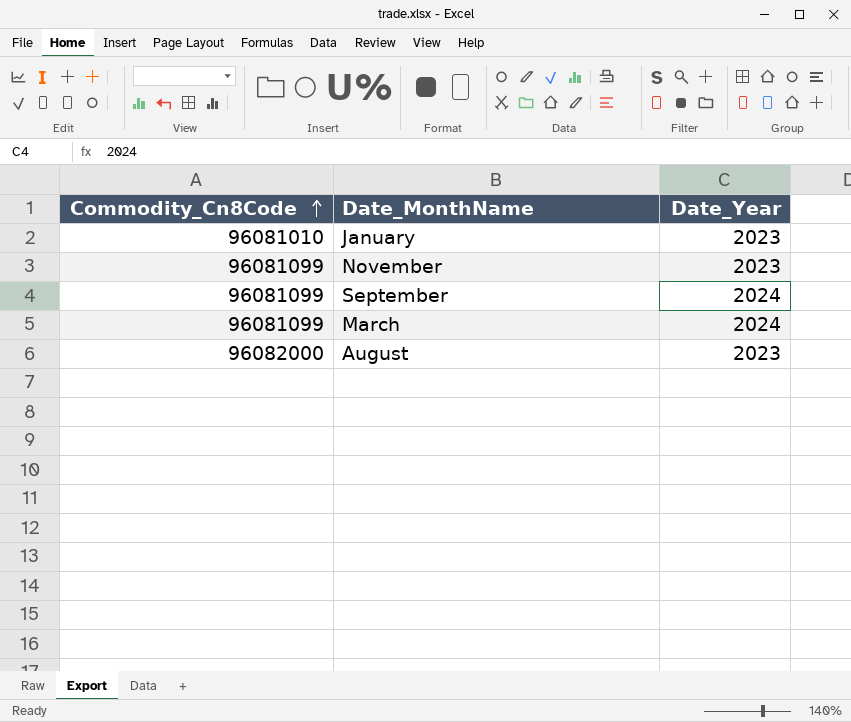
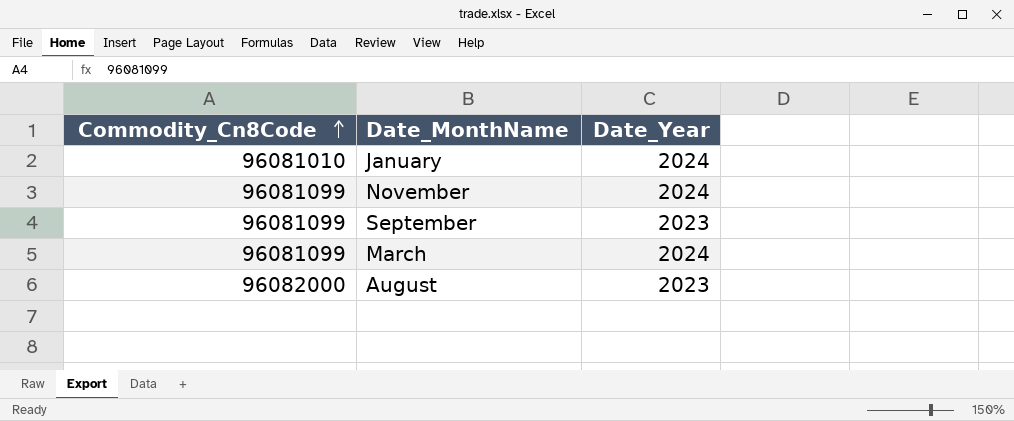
January | Date_Year: 2023 -> 2024
November | Date_Year: 2023 -> 2024
September | Date_Year: 2024 -> 2023

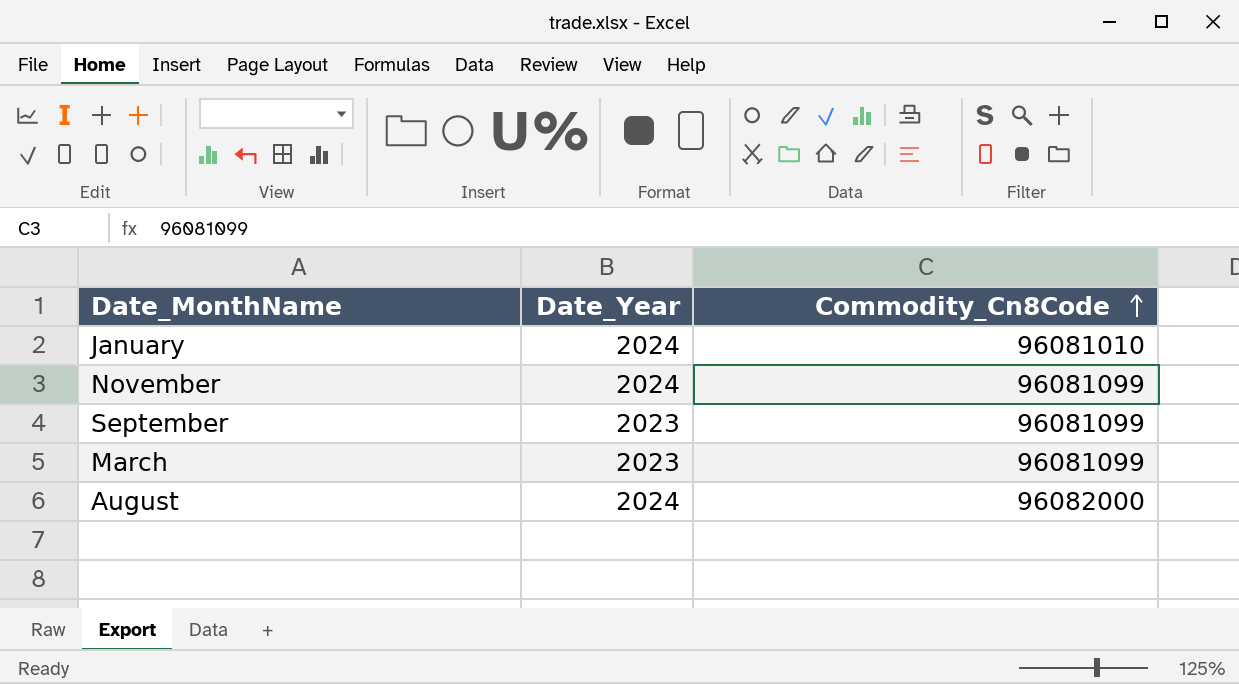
column Commodity_Cn8Code | position: 1 -> 3
March | Date_Year: 2024 -> 2023
August | Date_Year: 2023 -> 2024

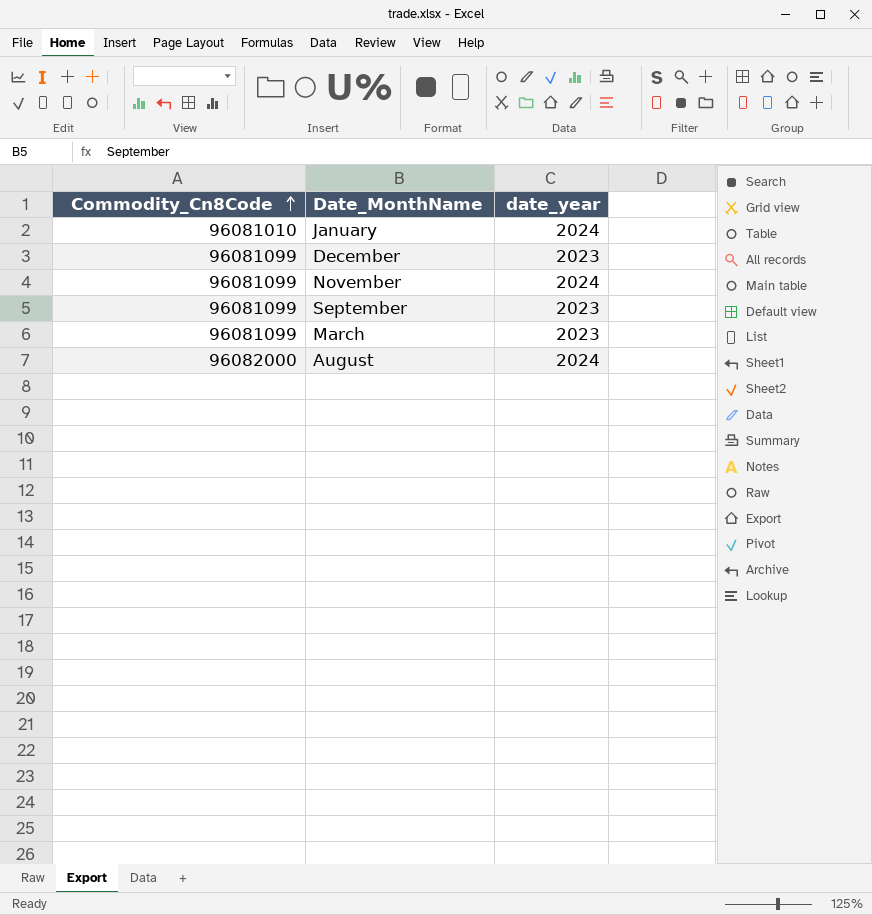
column Commodity_Cn8Code | position: 3 -> 1
column name: Date_Year -> date_year
row December: none -> 96081099 | 2023

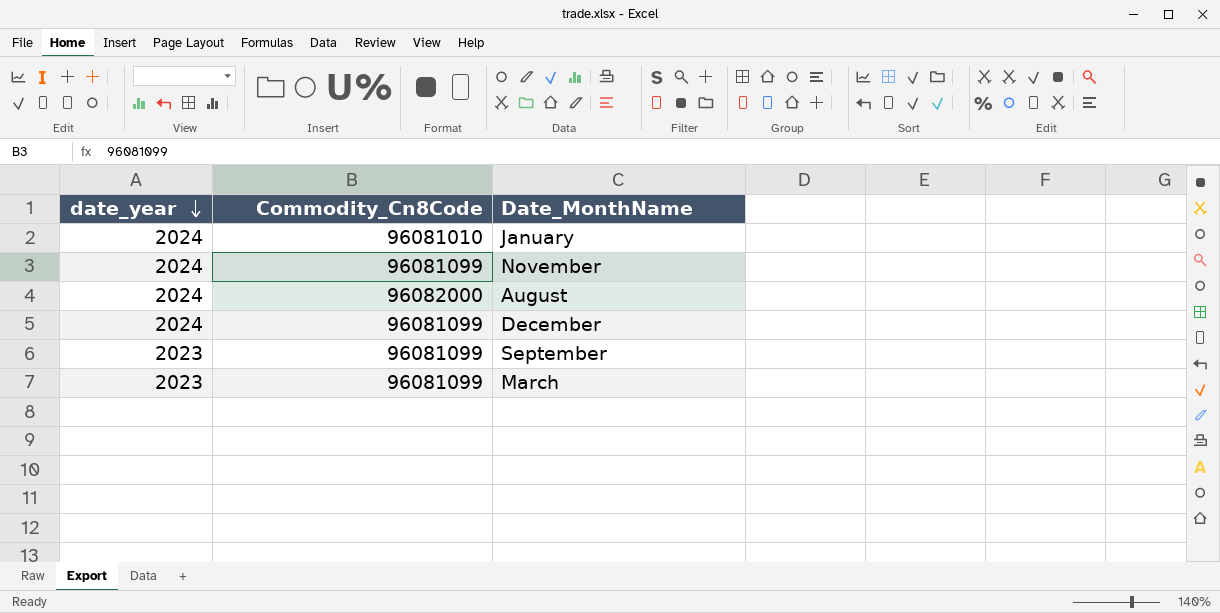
row order: Commodity_Cn8Code ascending -> date_year descending
column date_year | position: 3 -> 1
December | date_year: 2023 -> 2024

